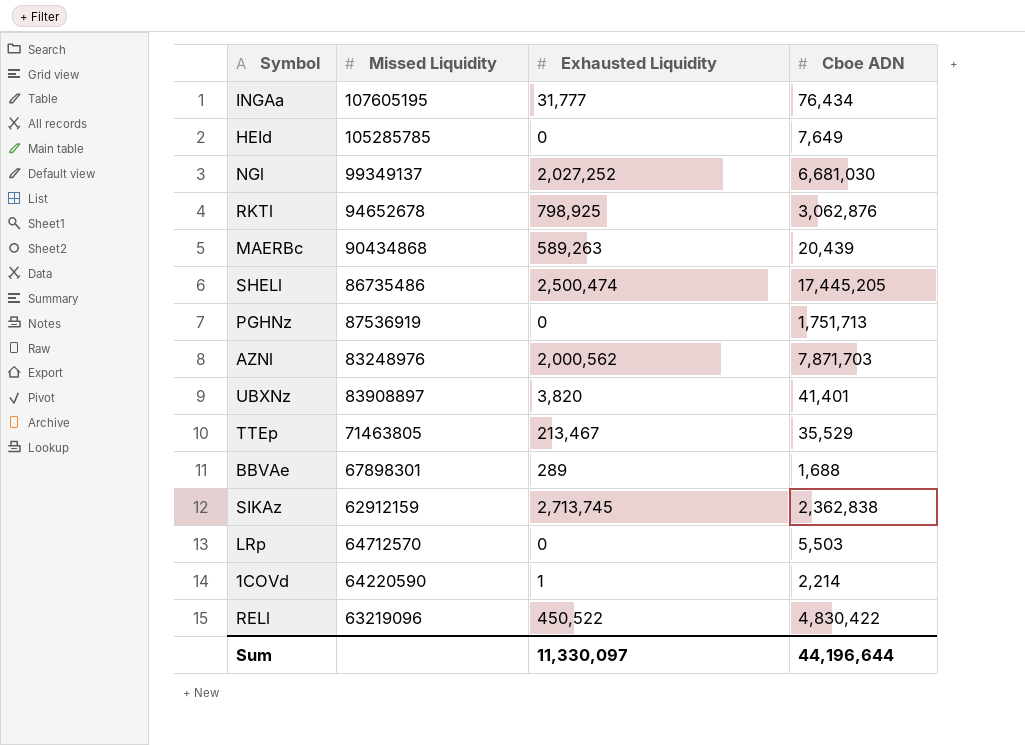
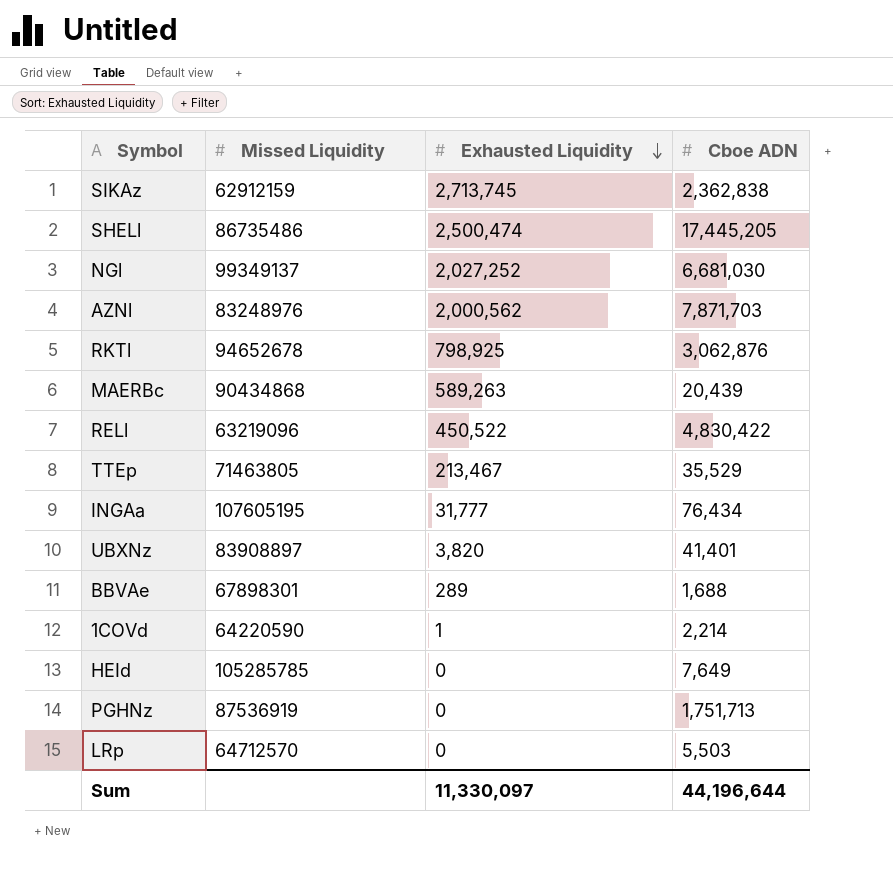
row order: none -> Exhausted Liquidity descending

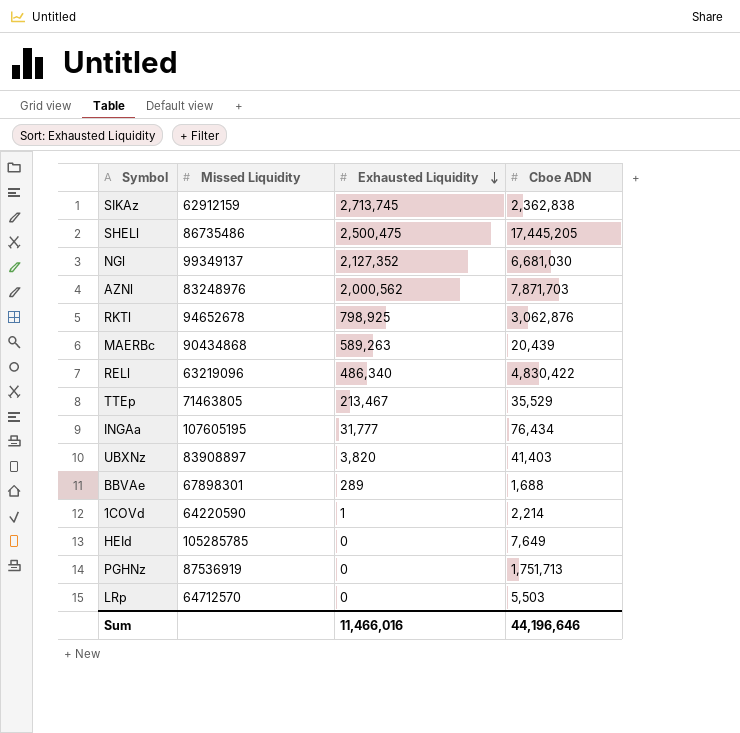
SHELl | Exhausted Liquidity: 2,500,474 -> 2,500,475
NGl | Exhausted Liquidity: 2,027,252 -> 2,127,352
RELl | Exhausted Liquidity: 450,522 -> 486,340
UBXNz | Cboe ADN: 41,401 -> 41,403
Sum | Exhausted Liquidity: 11,330,097 -> 11,466,016
Sum | Cboe ADN: 44,196,644 -> 44,196,646

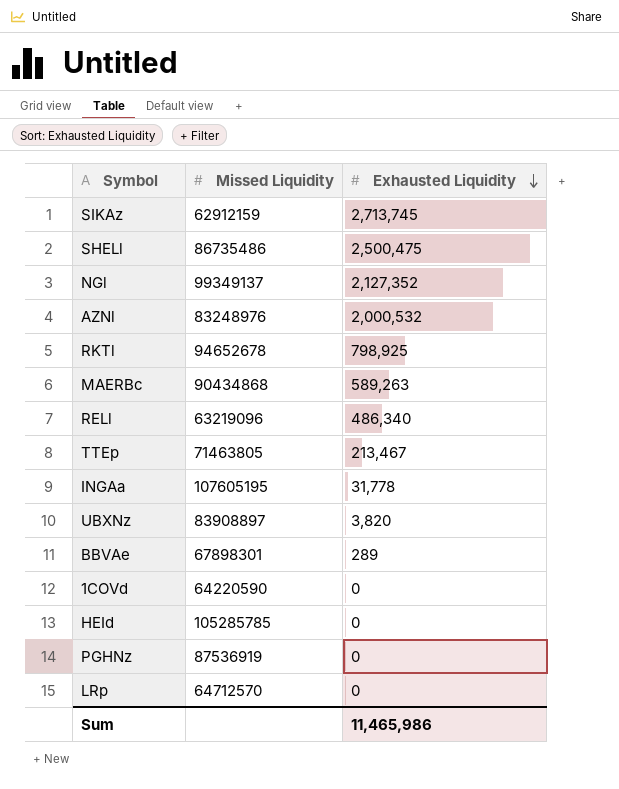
column Cboe ADN | position: 4 -> none
AZNl | Exhausted Liquidity: 2,000,562 -> 2,000,532
INGAa | Exhausted Liquidity: 31,777 -> 31,778
1COVd | Exhausted Liquidity: 1 -> 0
Sum | Exhausted Liquidity: 11,466,016 -> 11,465,986

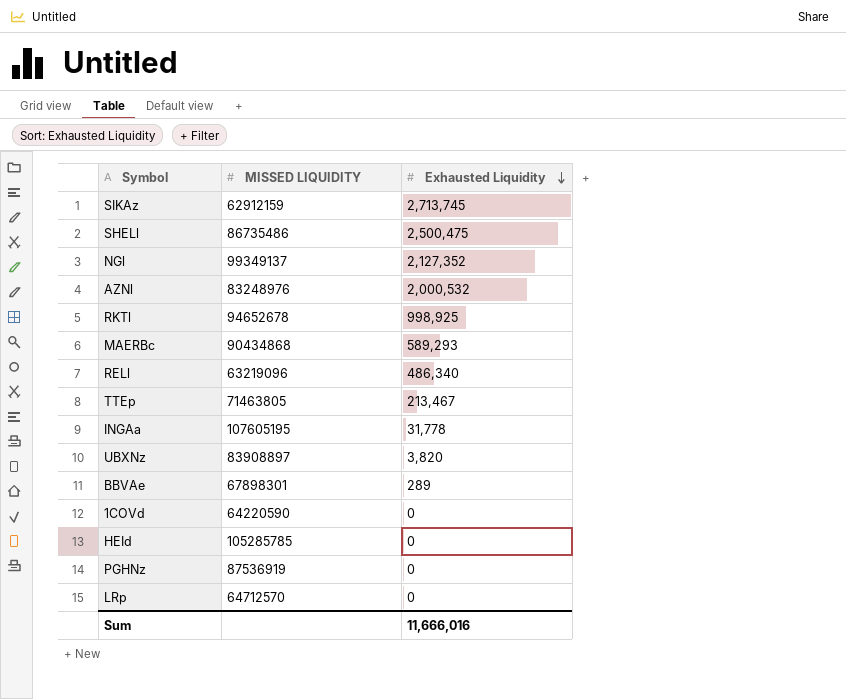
column name: Missed Liquidity -> MISSED LIQUIDITY
RKTl | Exhausted Liquidity: 798,925 -> 998,925
MAERBc | Exhausted Liquidity: 589,263 -> 589,293
Sum | Exhausted Liquidity: 11,465,986 -> 11,666,016

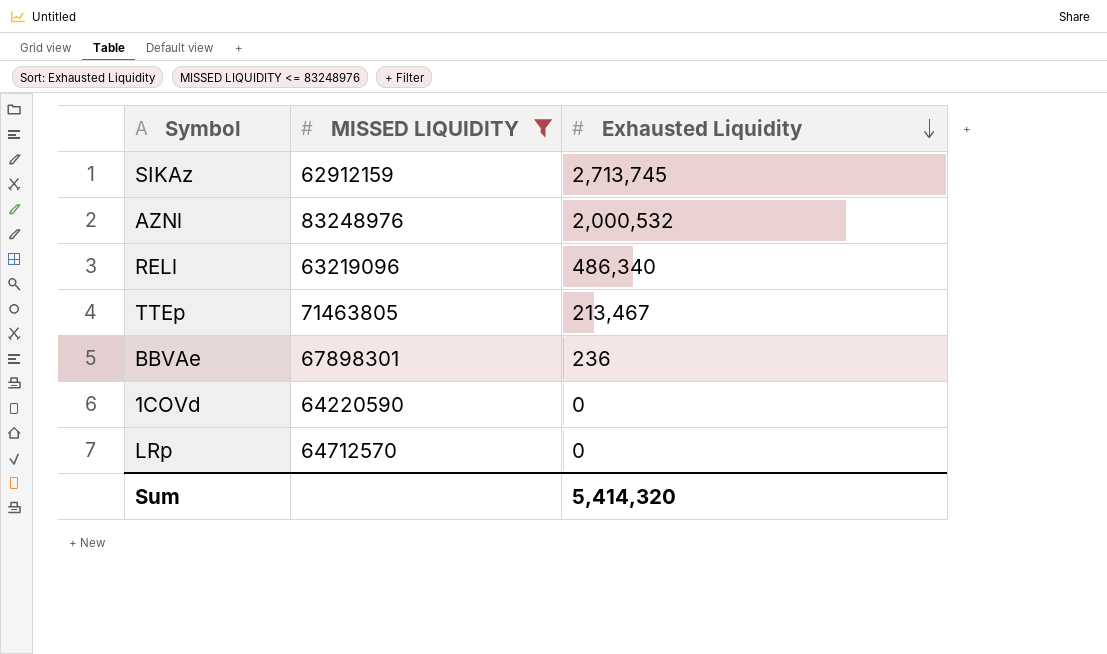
filter: none -> MISSED LIQUIDITY <= 83248976
BBVAe | Exhausted Liquidity: 289 -> 236
Sum | Exhausted Liquidity: 11,666,016 -> 5,414,320

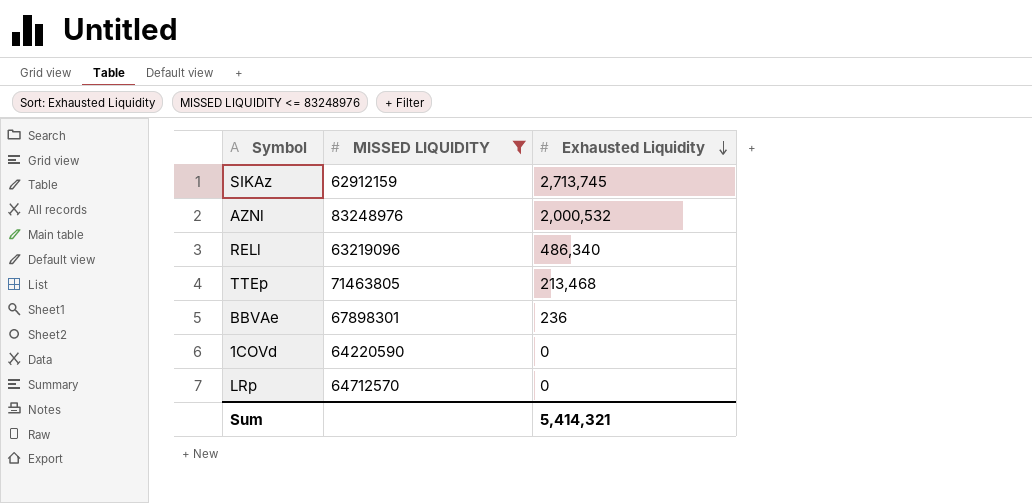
TTEp | Exhausted Liquidity: 213,467 -> 213,468
Sum | Exhausted Liquidity: 5,414,320 -> 5,414,321

